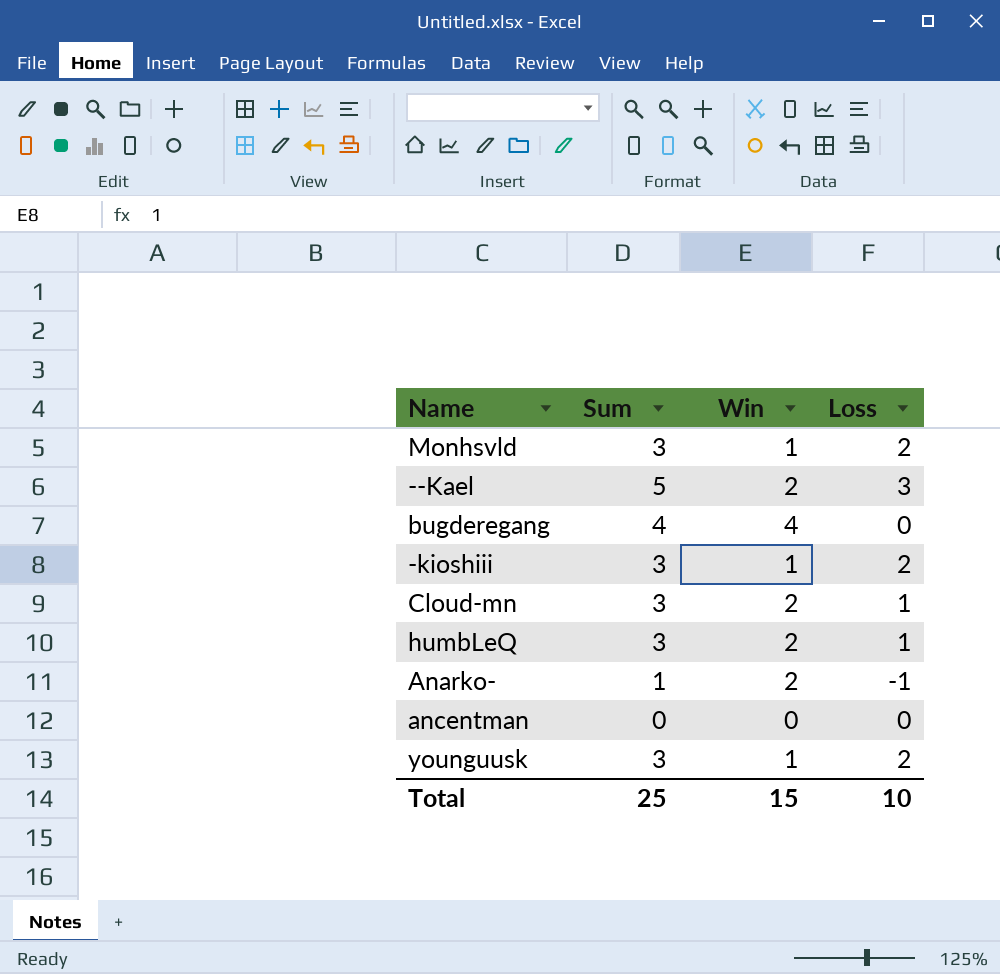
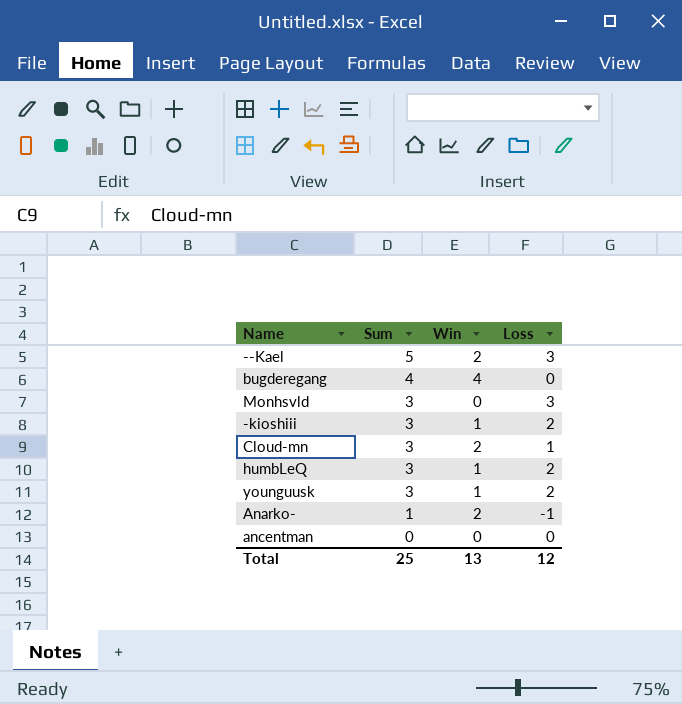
row order: none -> Sum descending
Monhsvld | Win: 1 -> 0
Monhsvld | Loss: 2 -> 3
humbLeQ | Win: 2 -> 1
humbLeQ | Loss: 1 -> 2
Total | Win: 15 -> 13
Total | Loss: 10 -> 12

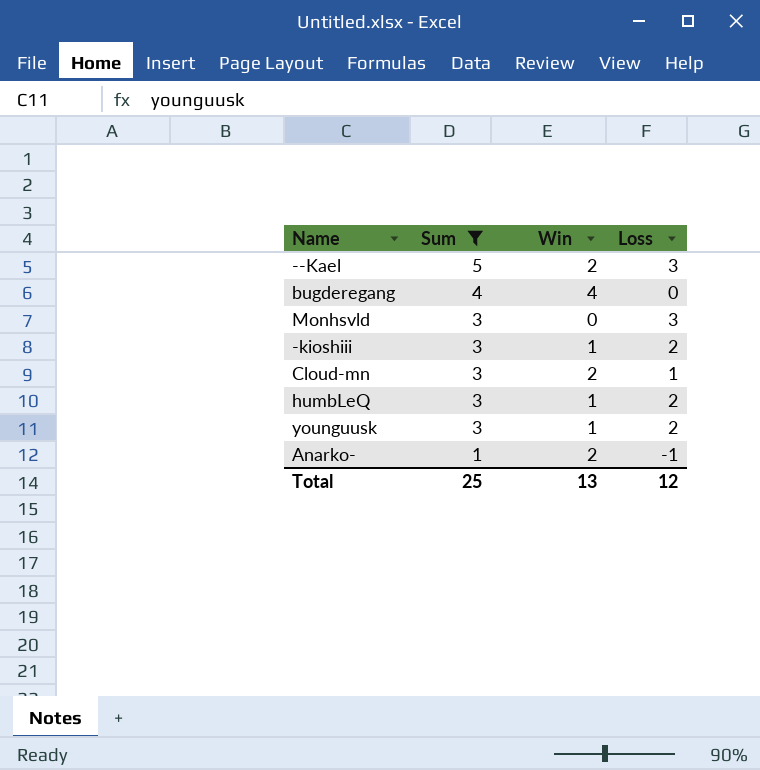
filter: none -> Sum != 0

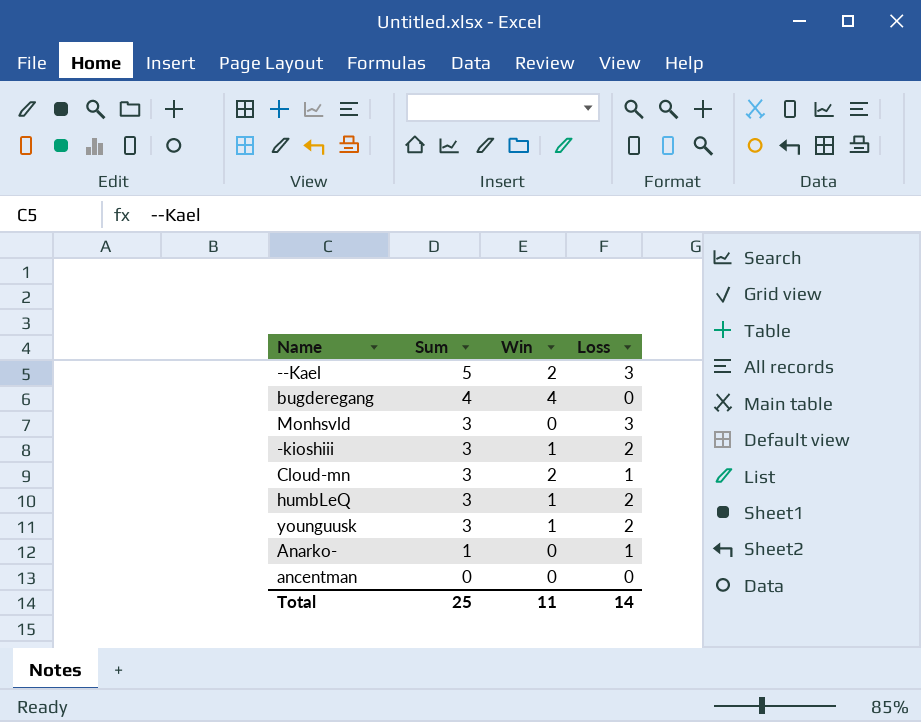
filter: Sum != 0 -> none
Anarko- | Win: 2 -> 0
Anarko- | Loss: -1 -> 1
Total | Win: 13 -> 11
Total | Loss: 12 -> 14

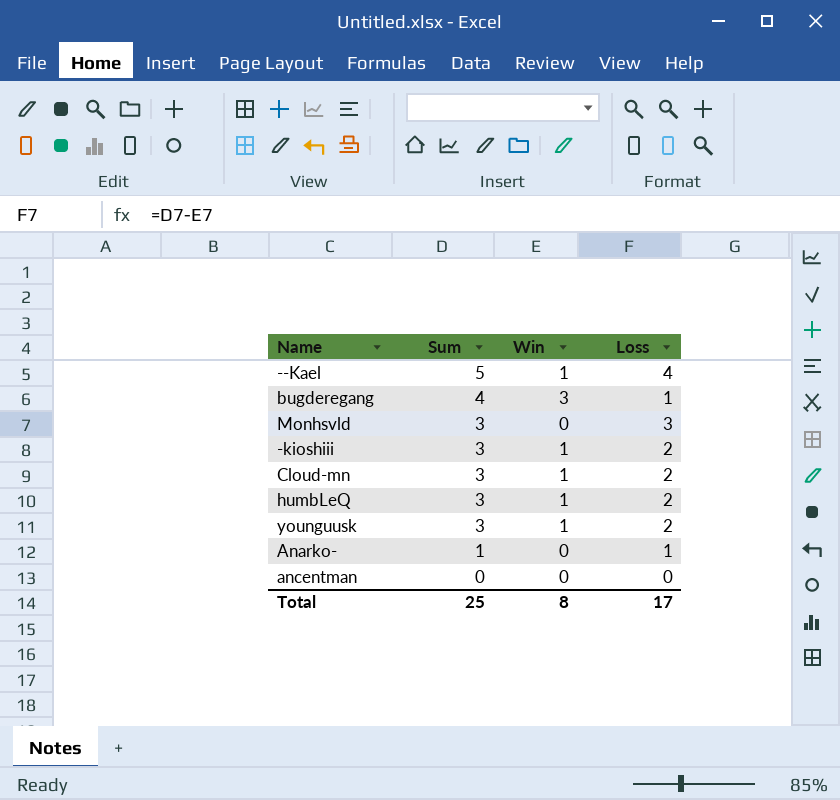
--Kael | Win: 2 -> 1
--Kael | Loss: 3 -> 4
bugderegang | Win: 4 -> 3
bugderegang | Loss: 0 -> 1
Cloud-mn | Win: 2 -> 1
Cloud-mn | Loss: 1 -> 2
Total | Win: 11 -> 8
Total | Loss: 14 -> 17

